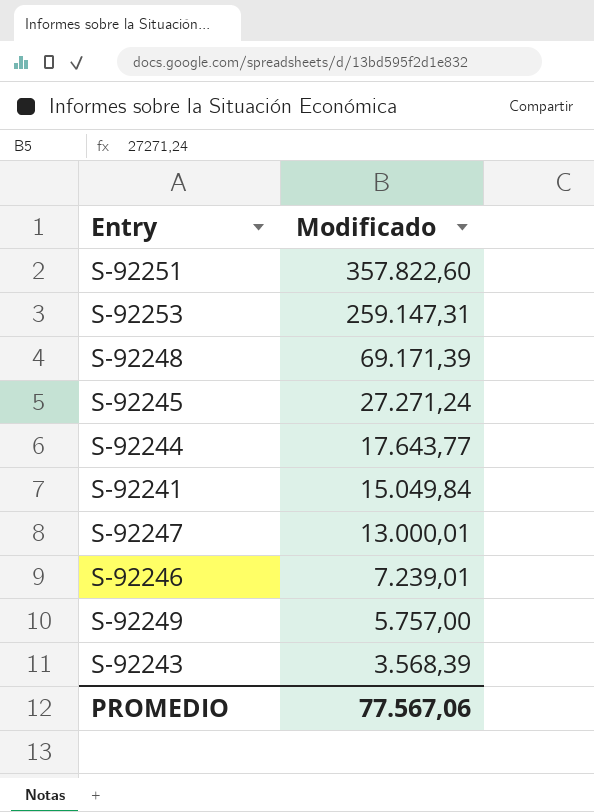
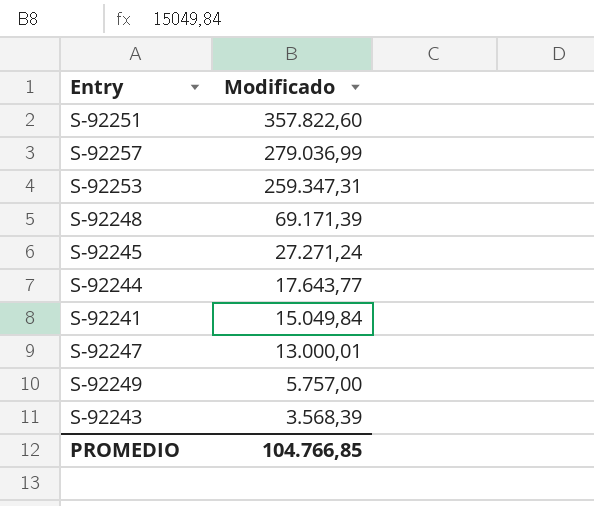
row S-92246: 7.239,01 -> none
row S-92257: none -> 279.036,99
S-92253 | Modificado: 259.147,31 -> 259.347,31
PROMEDIO | Modificado: 77.567,06 -> 104.766,85

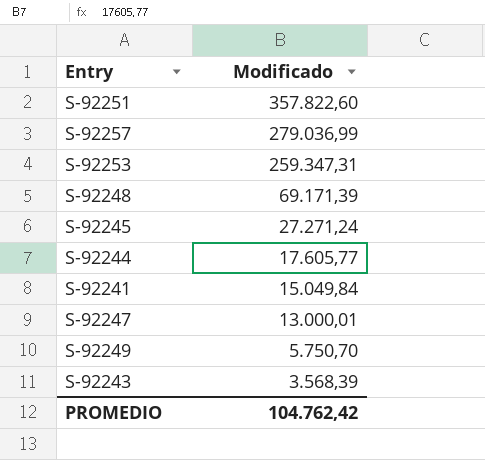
S-92244 | Modificado: 17.643,77 -> 17.605,77
S-92249 | Modificado: 5.757,00 -> 5.750,70
PROMEDIO | Modificado: 104.766,85 -> 104.762,42

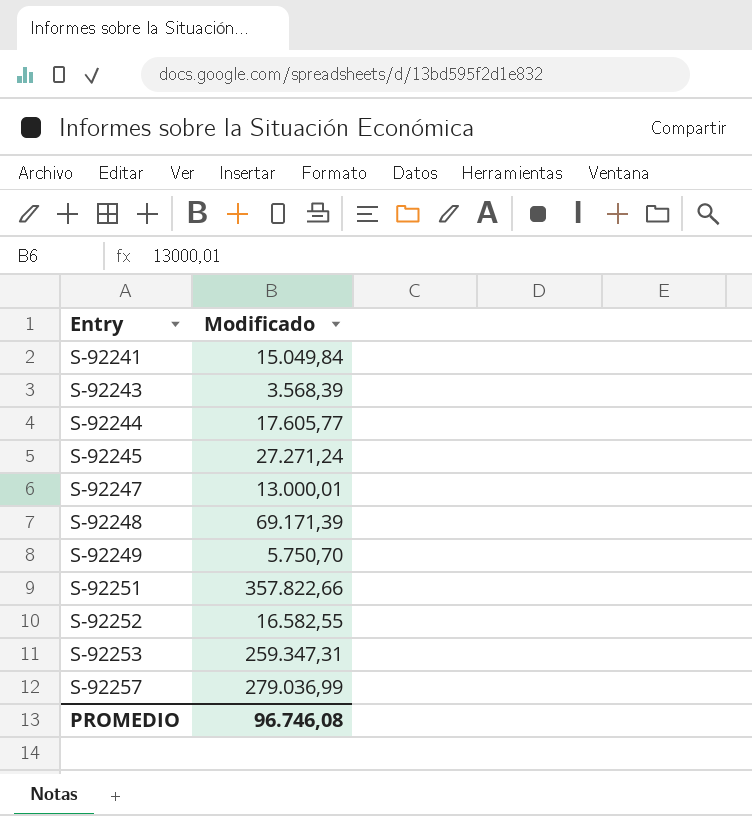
row order: Modificado descending -> Entry ascending
S-92251 | Modificado: 357.822,60 -> 357.822,66
row S-92252: none -> 16.582,55
PROMEDIO | Modificado: 104.762,42 -> 96.746,08

